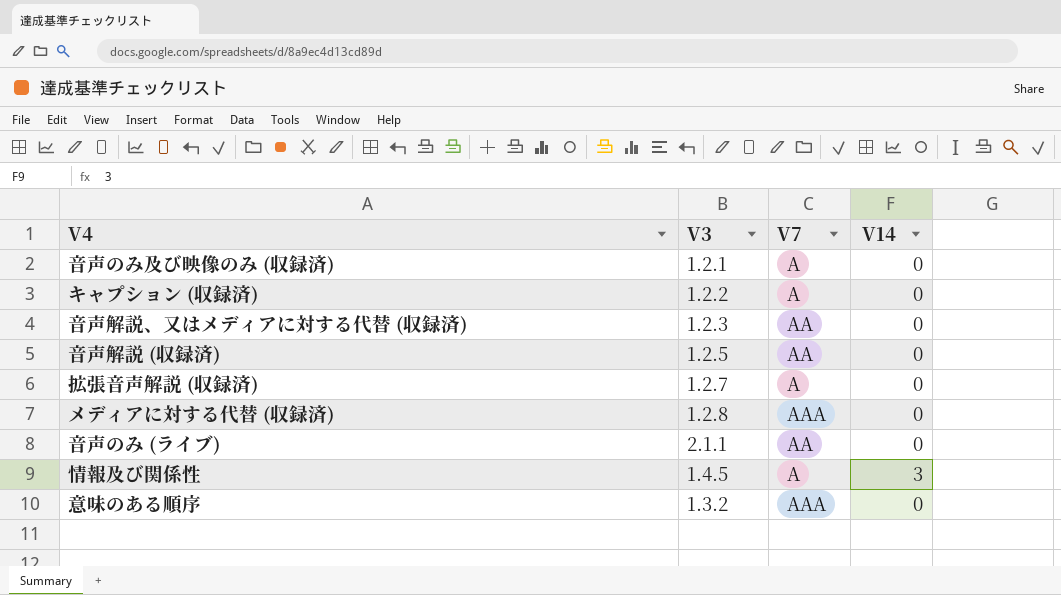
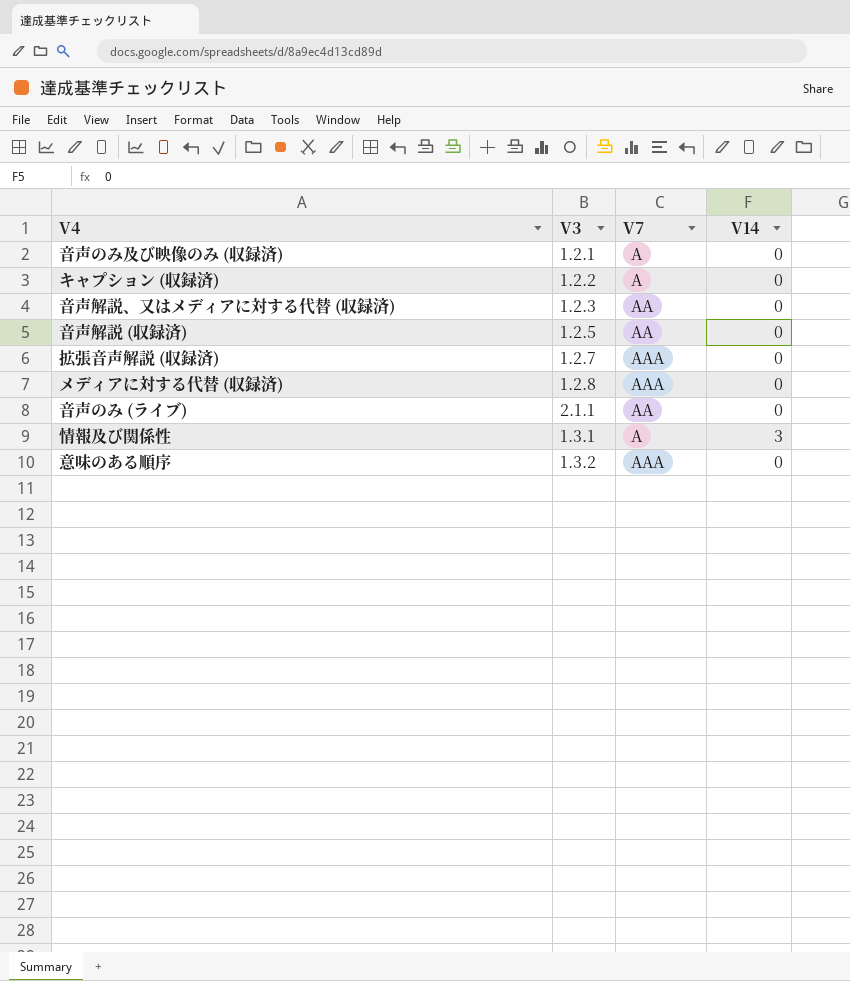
拡張音声解説 (収録済) | V7: A -> AAA
情報及び関係性 | V3: 1.4.5 -> 1.3.1

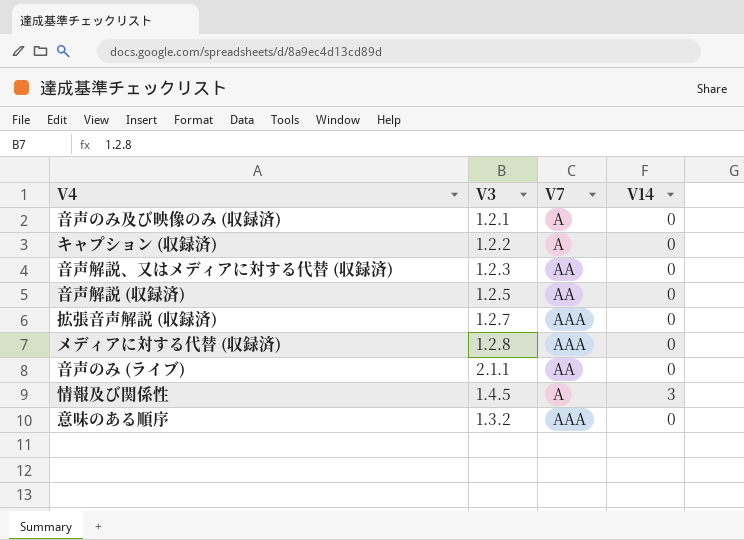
情報及び関係性 | V3: 1.3.1 -> 1.4.5

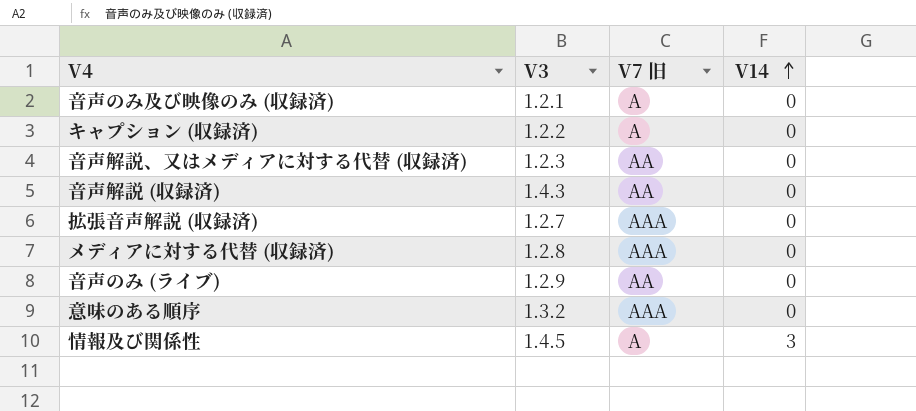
row order: none -> V14 ascending
column name: V7 -> V7 旧
音声解説 (収録済) | V3: 1.2.5 -> 1.4.3
音声のみ (ライブ) | V3: 2.1.1 -> 1.2.9

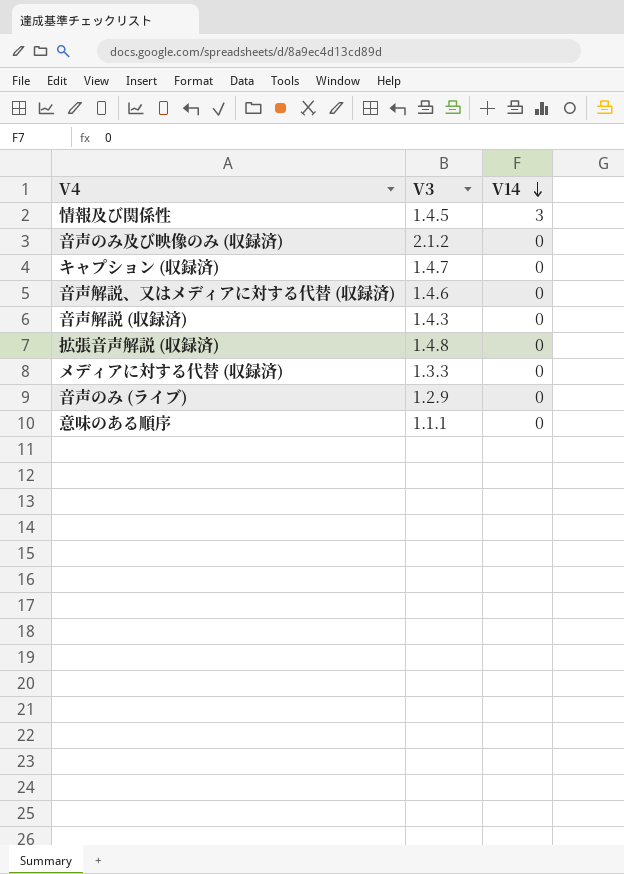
row order: V14 ascending -> V14 descending
column V7 旧 | position: 3 -> none
音声のみ及び映像のみ (収録済) | V3: 1.2.1 -> 2.1.2
キャプション (収録済) | V3: 1.2.2 -> 1.4.7
音声解説、又はメディアに対する代替 (収録済) | V3: 1.2.3 -> 1.4.6
拡張音声解説 (収録済) | V3: 1.2.7 -> 1.4.8
メディアに対する代替 (収録済) | V3: 1.2.8 -> 1.3.3
意味のある順序 | V3: 1.3.2 -> 1.1.1

